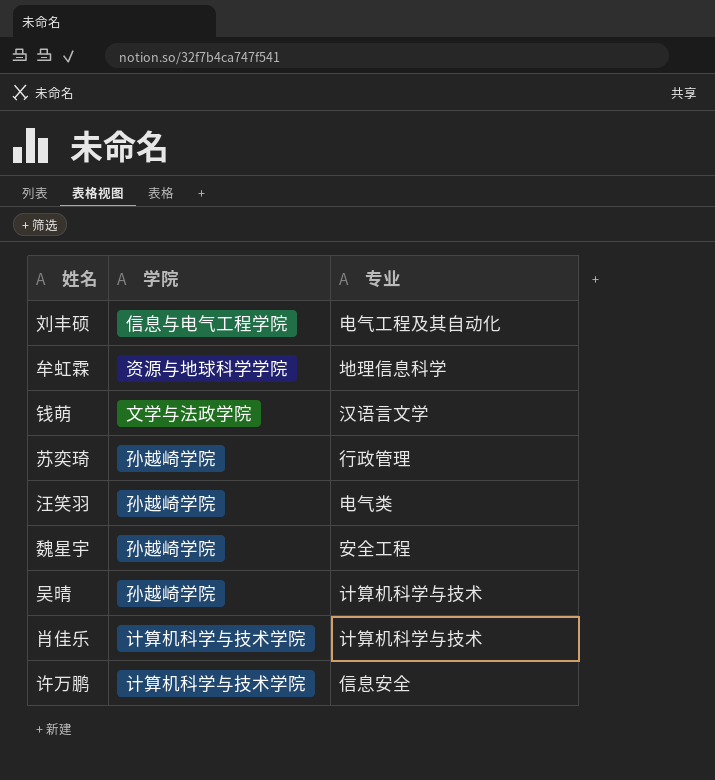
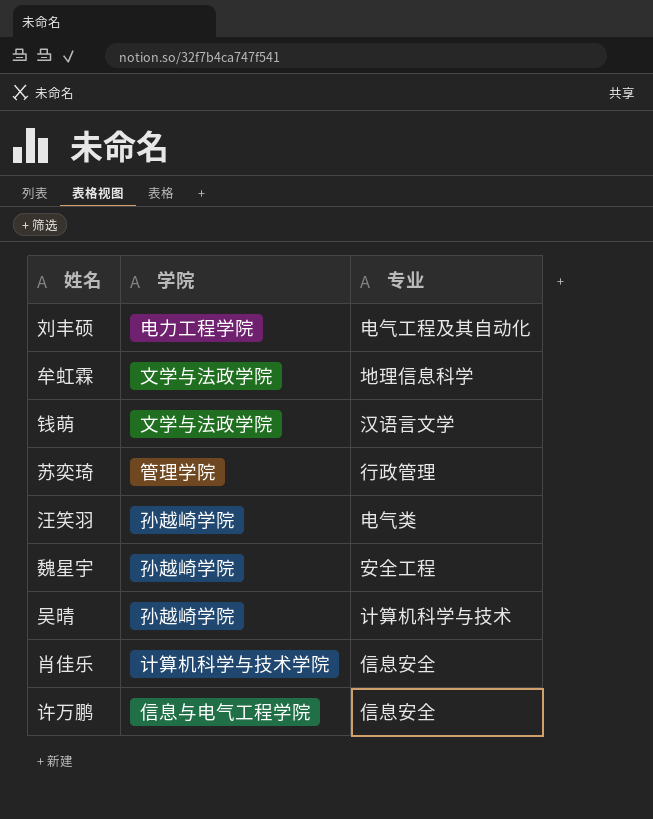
刘丰硕 | 学院: 信息与电气工程学院 -> 电力工程学院
牟虹霖 | 学院: 资源与地球科学学院 -> 文学与法政学院
苏奕琦 | 学院: 孙越崎学院 -> 管理学院
肖佳乐 | 专业: 计算机科学与技术 -> 信息安全
许万鹏 | 学院: 计算机科学与技术学院 -> 信息与电气工程学院

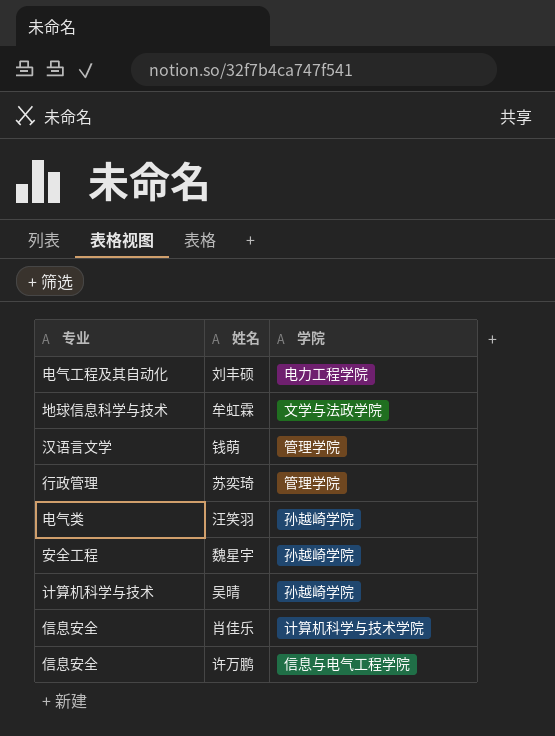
column 专业 | position: 3 -> 1
牟虹霖 | 专业: 地理信息科学 -> 地球信息科学与技术
钱萌 | 学院: 文学与法政学院 -> 管理学院

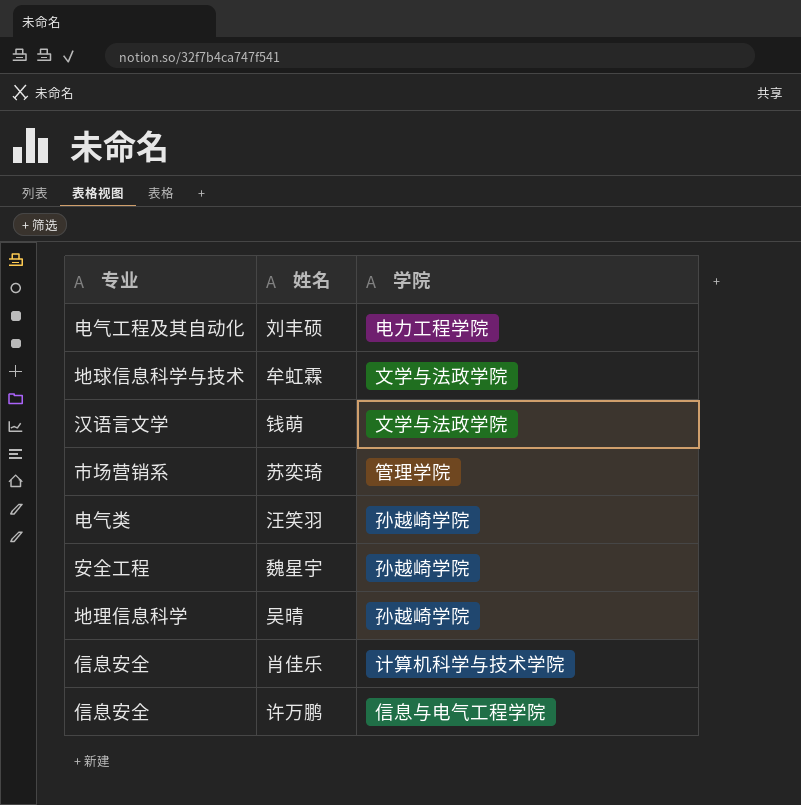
钱萌 | 学院: 管理学院 -> 文学与法政学院
苏奕琦 | 专业: 行政管理 -> 市场营销系
吴晴 | 专业: 计算机科学与技术 -> 地理信息科学

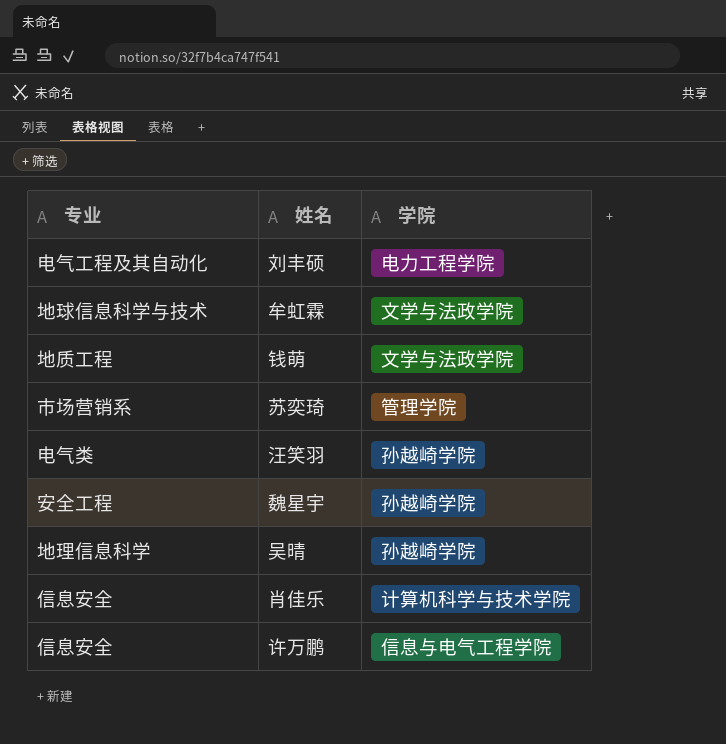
钱萌 | 专业: 汉语言文学 -> 地质工程

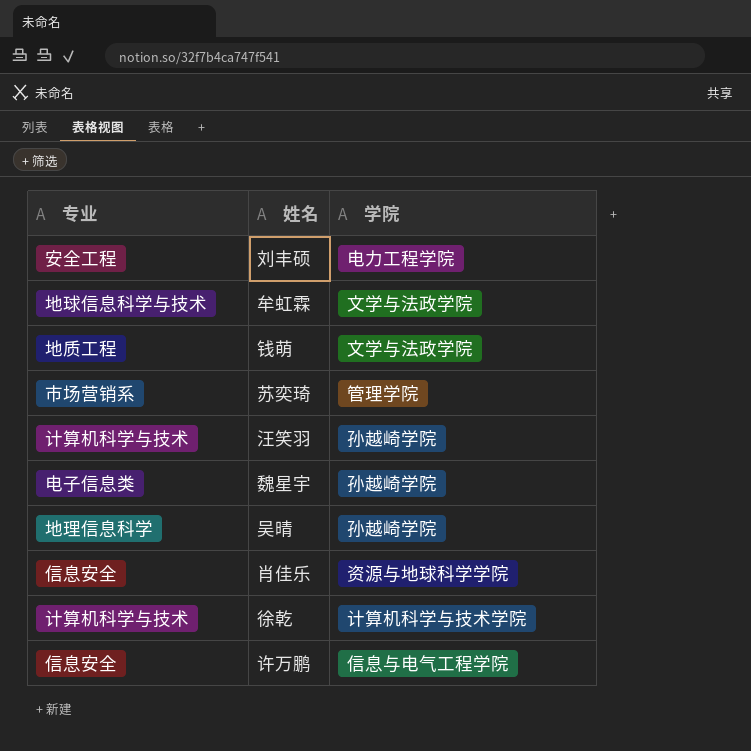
刘丰硕 | 专业: 电气工程及其自动化 -> 安全工程
汪笑羽 | 专业: 电气类 -> 计算机科学与技术
魏星宇 | 专业: 安全工程 -> 电子信息类
肖佳乐 | 学院: 计算机科学与技术学院 -> 资源与地球科学学院
row 徐乾: none -> 计算机科学与技术 | 计算机科学与技术学院

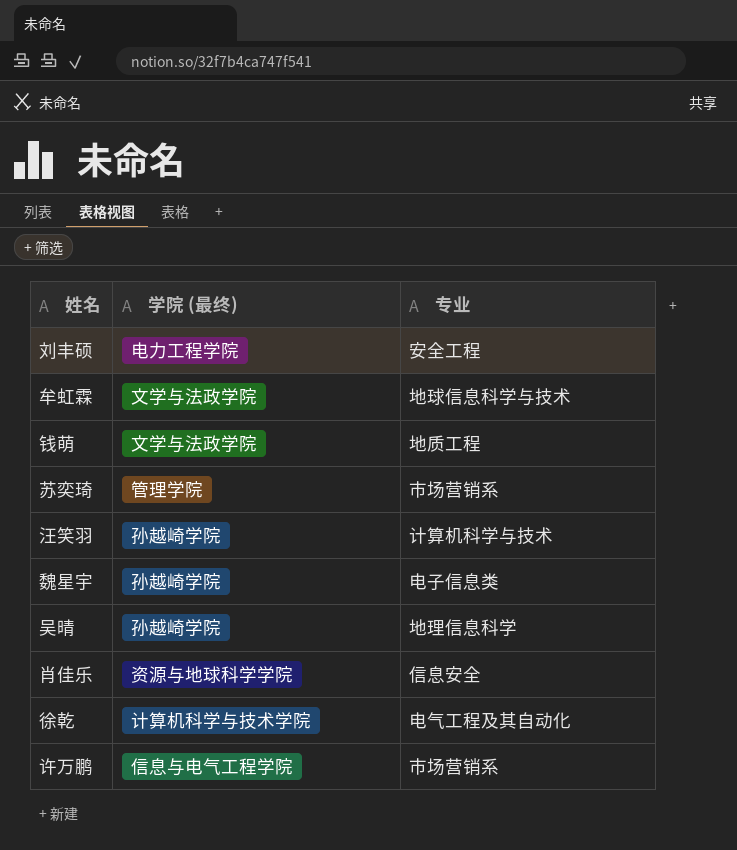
column name: 学院 -> 学院 (最终)
column 专业 | position: 1 -> 3
徐乾 | 专业: 计算机科学与技术 -> 电气工程及其自动化
许万鹏 | 专业: 信息安全 -> 市场营销系

